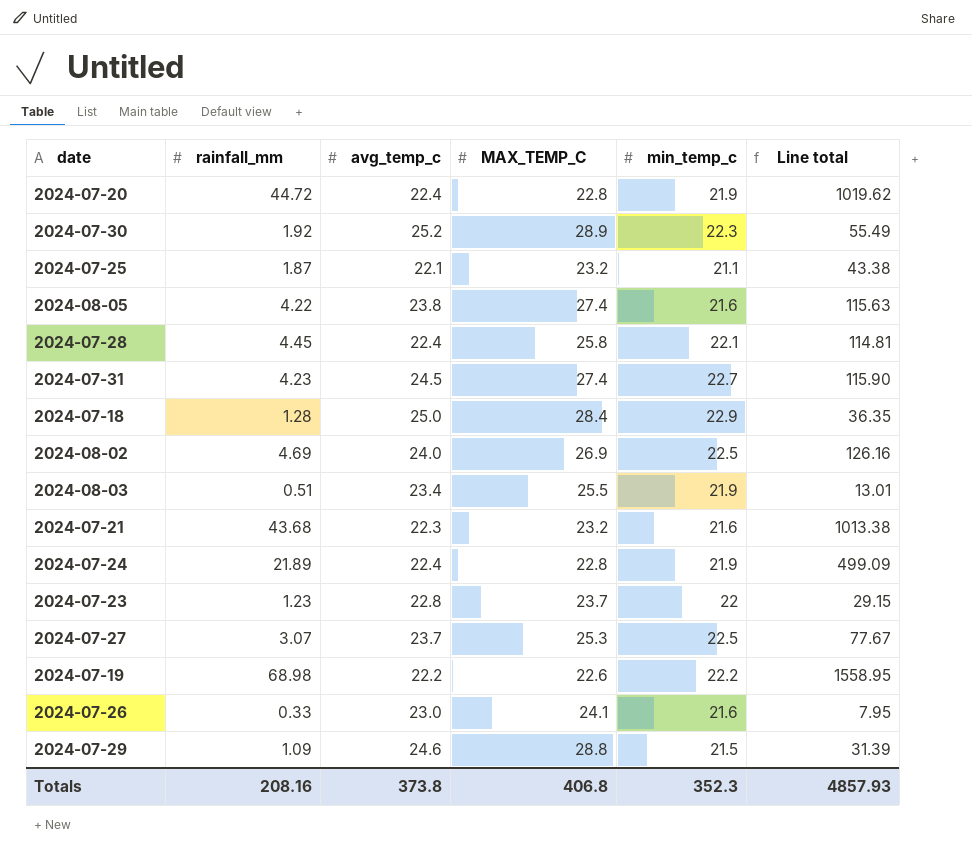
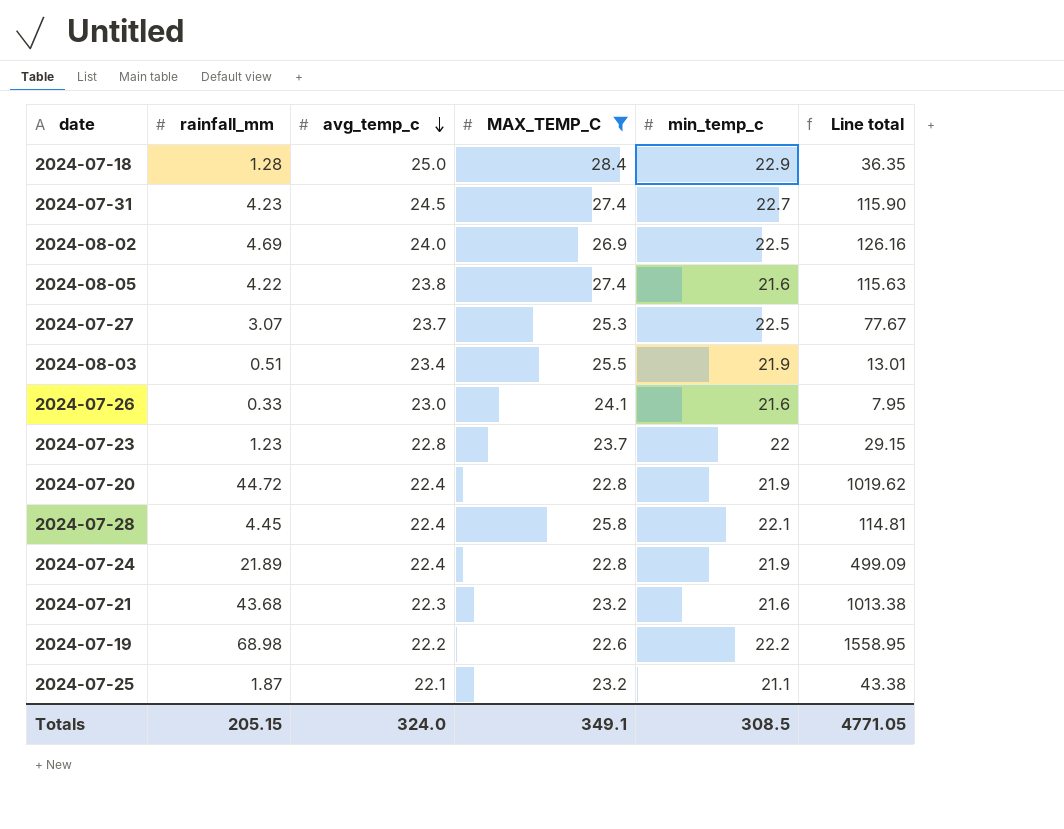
filter: none -> MAX_TEMP_C <= 28.4
row order: none -> avg_temp_c descending
Totals | rainfall_mm: 208.16 -> 205.15
Totals | avg_temp_c: 373.8 -> 324.0
Totals | MAX_TEMP_C: 406.8 -> 349.1
Totals | min_temp_c: 352.3 -> 308.5
Totals | Line total: 4857.93 -> 4771.05

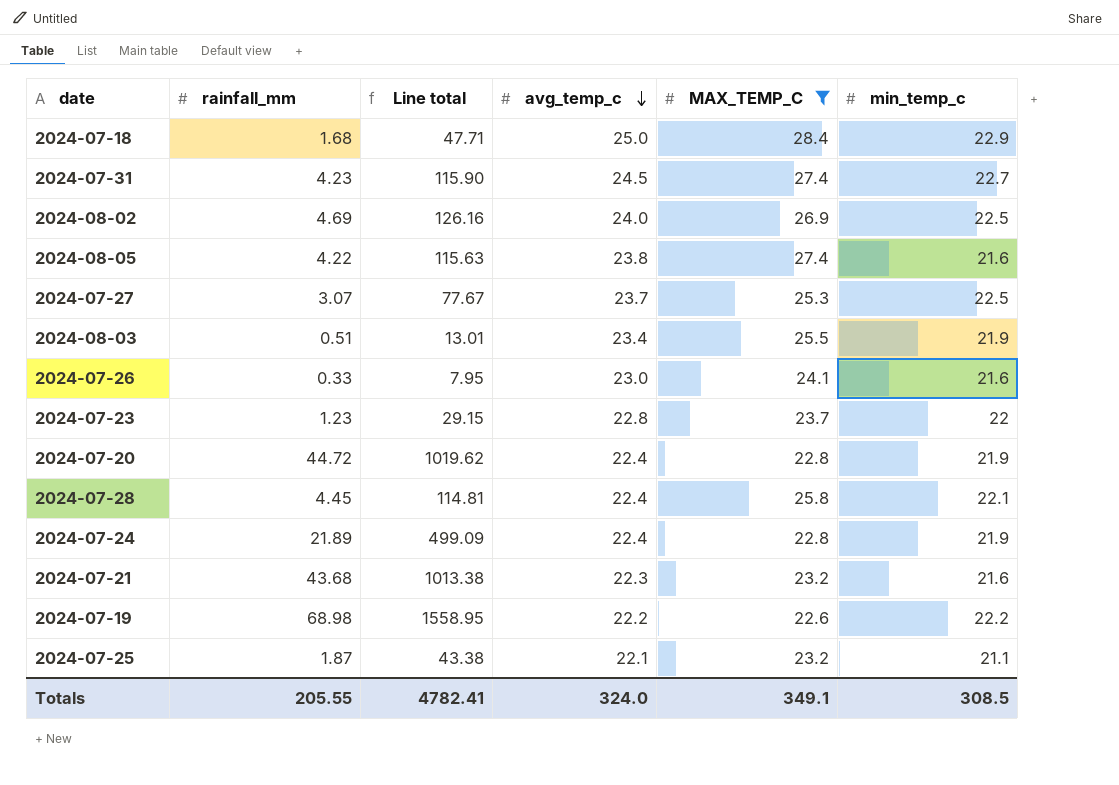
column Line total | position: 6 -> 3
2024-07-18 | rainfall_mm: 1.28 -> 1.68
2024-07-18 | Line total: 36.35 -> 47.71
Totals | rainfall_mm: 205.15 -> 205.55
Totals | Line total: 4771.05 -> 4782.41

